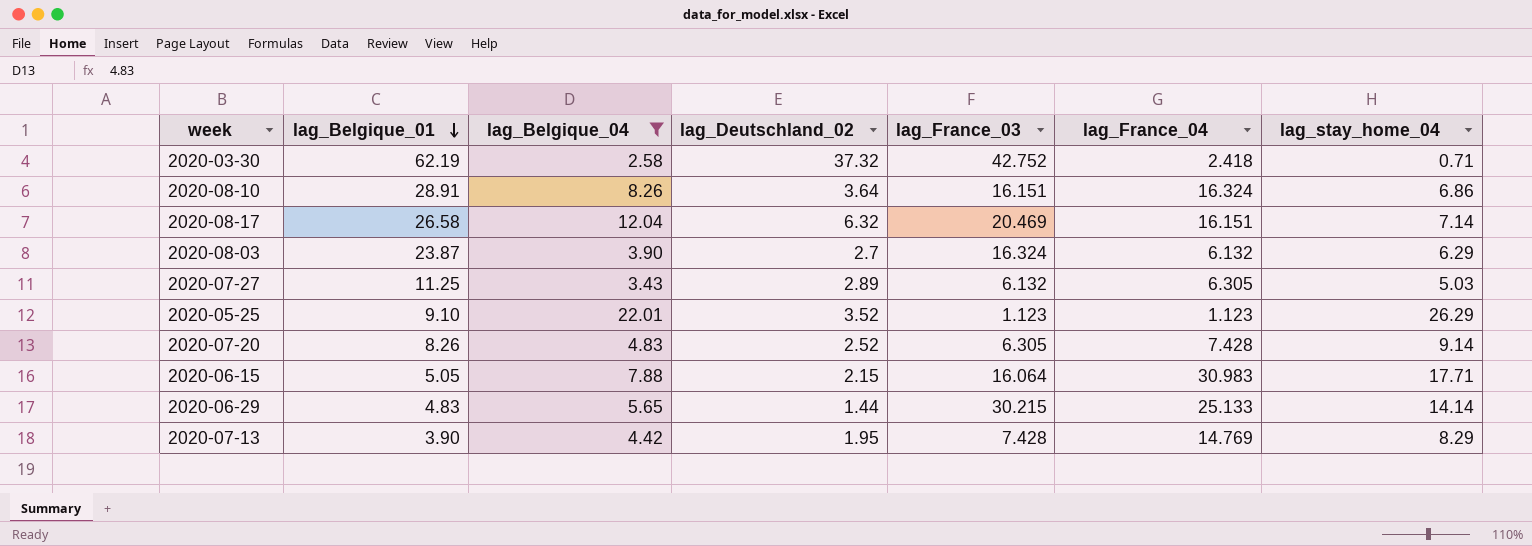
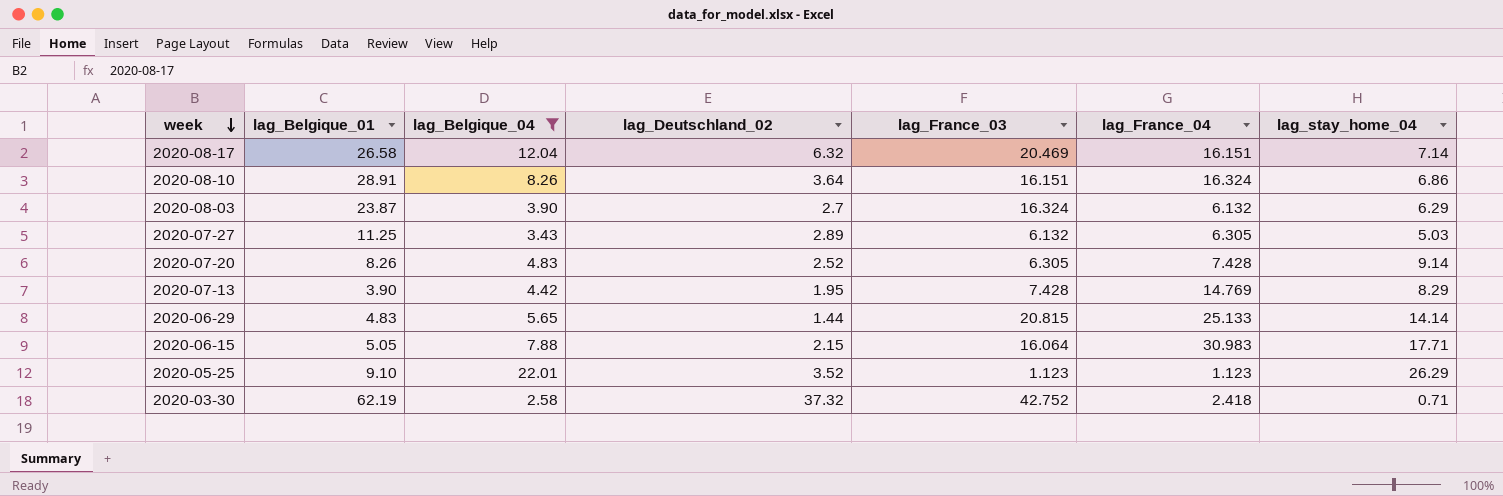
row order: lag_Belgique_01 descending -> week descending
2020-06-29 | lag_France_03: 30.215 -> 20.815

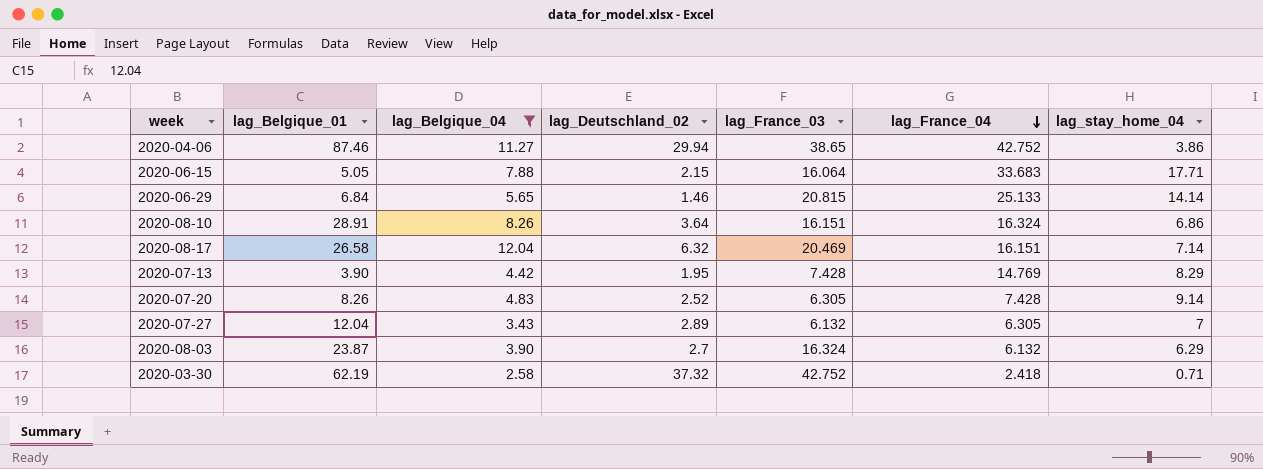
row order: week descending -> lag_France_04 descending
row 2020-05-25: 9.10 | 22.01 | 3.52 | 1.123 | 1.123 | 26.29 -> none
row 2020-04-06: none -> 87.46 | 11.27 | 29.94 | 38.65 | 42.752 | 3.86
2020-06-15 | lag_France_04: 30.983 -> 33.683
2020-06-29 | lag_Belgique_01: 4.83 -> 6.84
2020-06-29 | lag_Deutschland_02: 1.44 -> 1.46
2020-07-27 | lag_Belgique_01: 11.25 -> 12.04
2020-07-27 | lag_stay_home_04: 5.03 -> 7

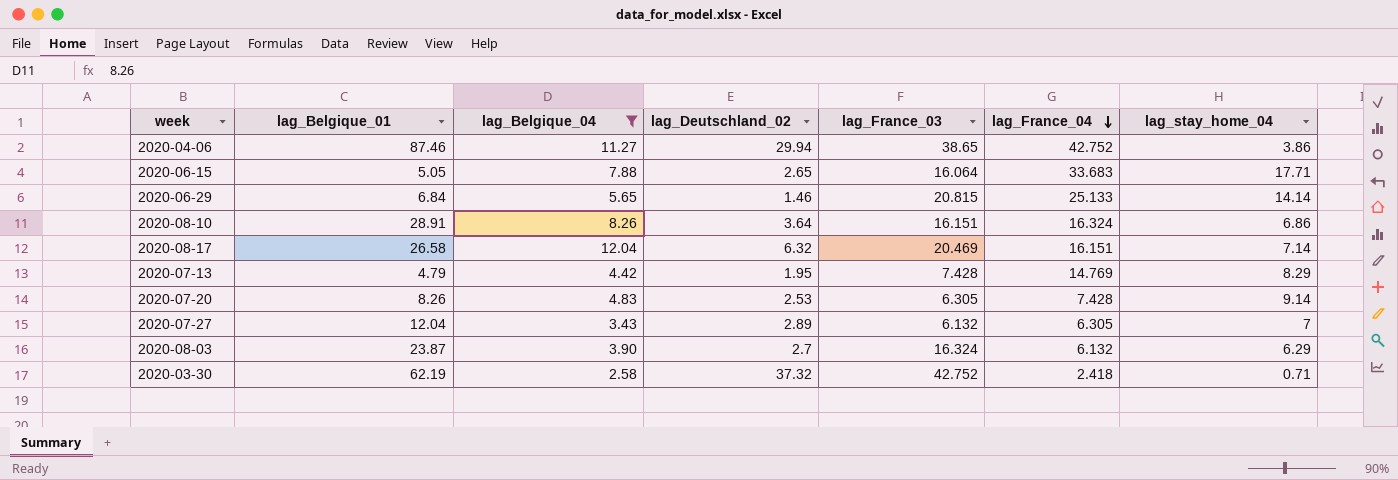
2020-06-15 | lag_Deutschland_02: 2.15 -> 2.65
2020-07-13 | lag_Belgique_01: 3.90 -> 4.79
2020-07-20 | lag_Deutschland_02: 2.52 -> 2.53

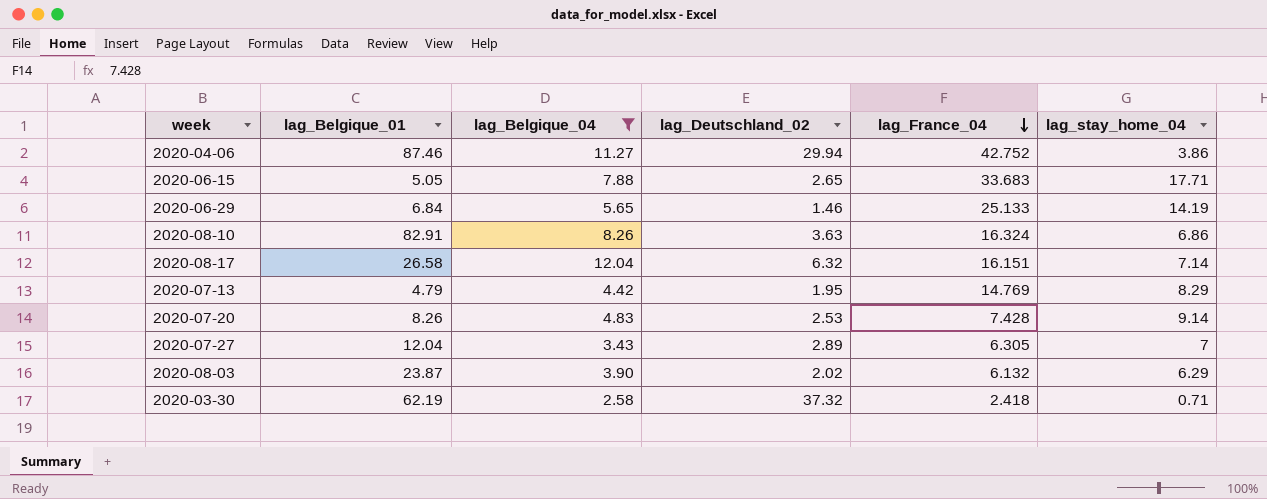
column lag_France_03 | position: 5 -> none
2020-06-29 | lag_stay_home_04: 14.14 -> 14.19
2020-08-10 | lag_Belgique_01: 28.91 -> 82.91
2020-08-10 | lag_Deutschland_02: 3.64 -> 3.63
2020-08-03 | lag_Deutschland_02: 2.7 -> 2.02

